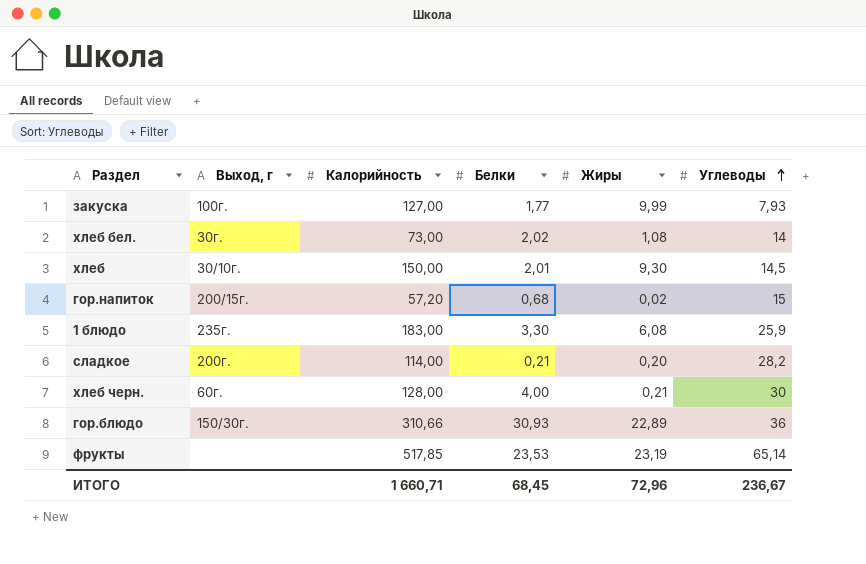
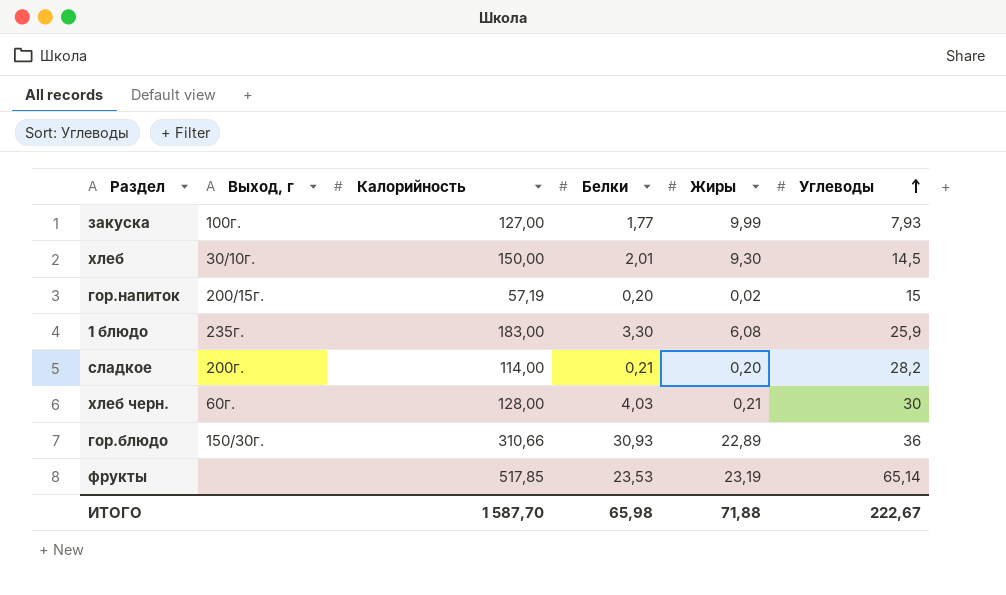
row хлеб бел.: 30г. | 73,00 | 2,02 | 1,08 | 14 -> none
гор.напиток | Калорийность: 57,20 -> 57,19
гор.напиток | Белки: 0,68 -> 0,20
хлеб черн. | Белки: 4,00 -> 4,03
ИТОГО | Калорийность: 1 660,71 -> 1 587,70
ИТОГО | Белки: 68,45 -> 65,98
ИТОГО | Жиры: 72,96 -> 71,88
ИТОГО | Углеводы: 236,67 -> 222,67

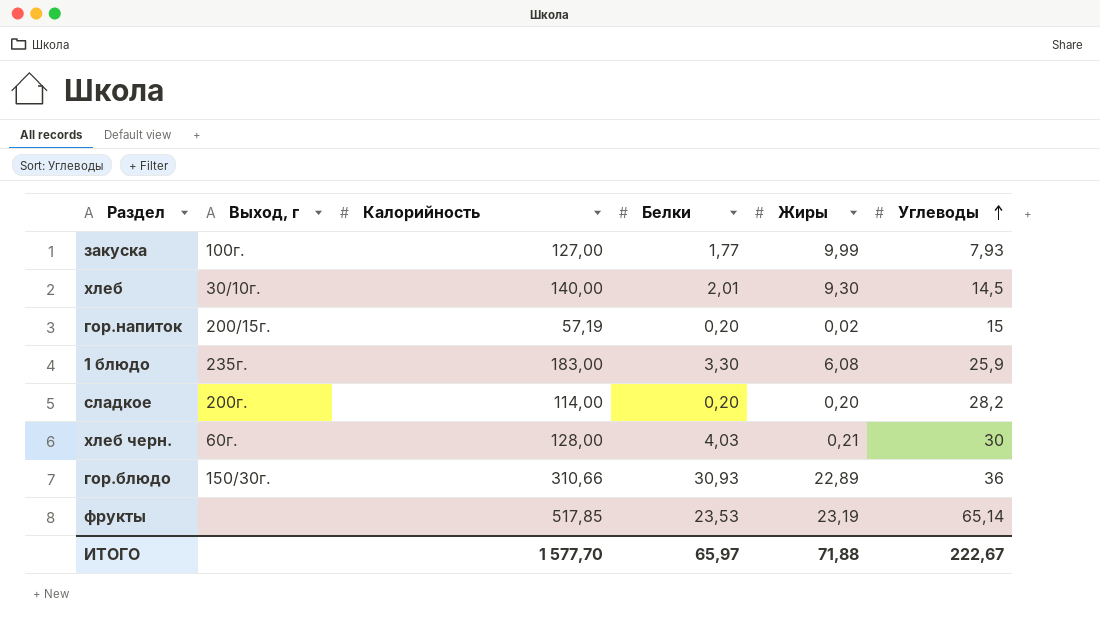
хлеб | Калорийность: 150,00 -> 140,00
сладкое | Белки: 0,21 -> 0,20
ИТОГО | Калорийность: 1 587,70 -> 1 577,70
ИТОГО | Белки: 65,98 -> 65,97

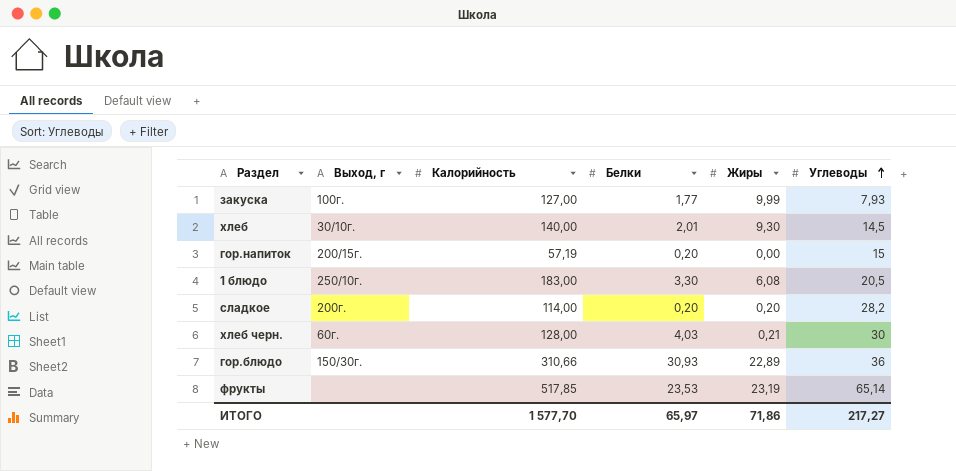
гор.напиток | Жиры: 0,02 -> 0,00
1 блюдо | Выход, г: 235г. -> 250/10г.
1 блюдо | Углеводы: 25,9 -> 20,5
ИТОГО | Жиры: 71,88 -> 71,86
ИТОГО | Углеводы: 222,67 -> 217,27

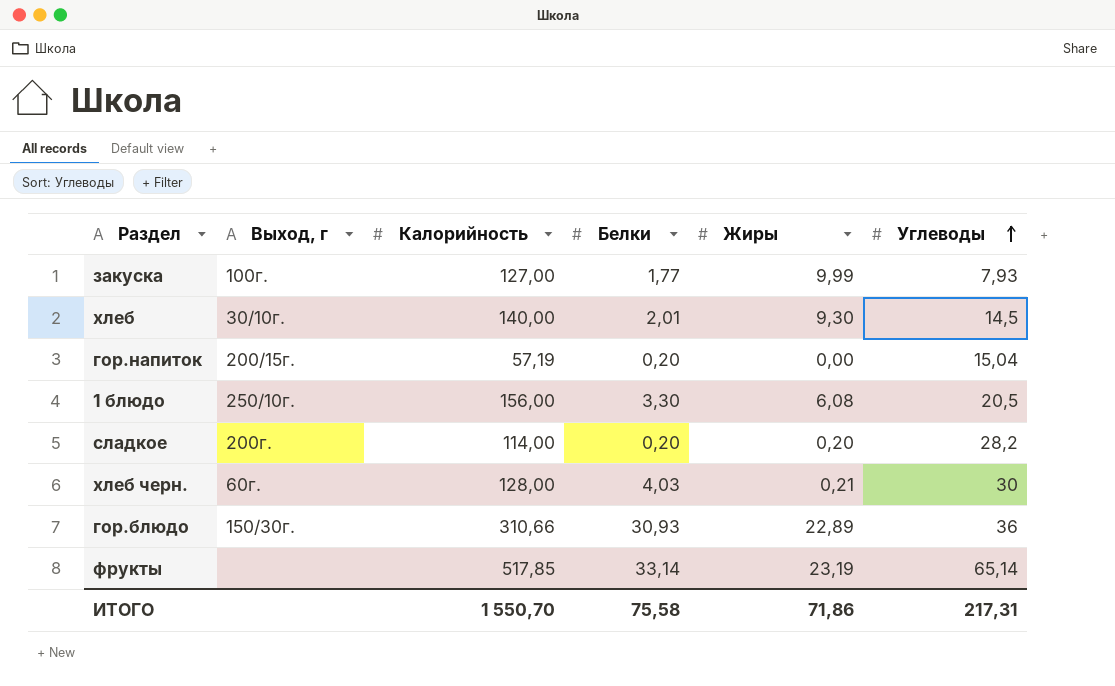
гор.напиток | Углеводы: 15 -> 15,04
1 блюдо | Калорийность: 183,00 -> 156,00
фрукты | Белки: 23,53 -> 33,14
ИТОГО | Калорийность: 1 577,70 -> 1 550,70
ИТОГО | Белки: 65,97 -> 75,58
ИТОГО | Углеводы: 217,27 -> 217,31

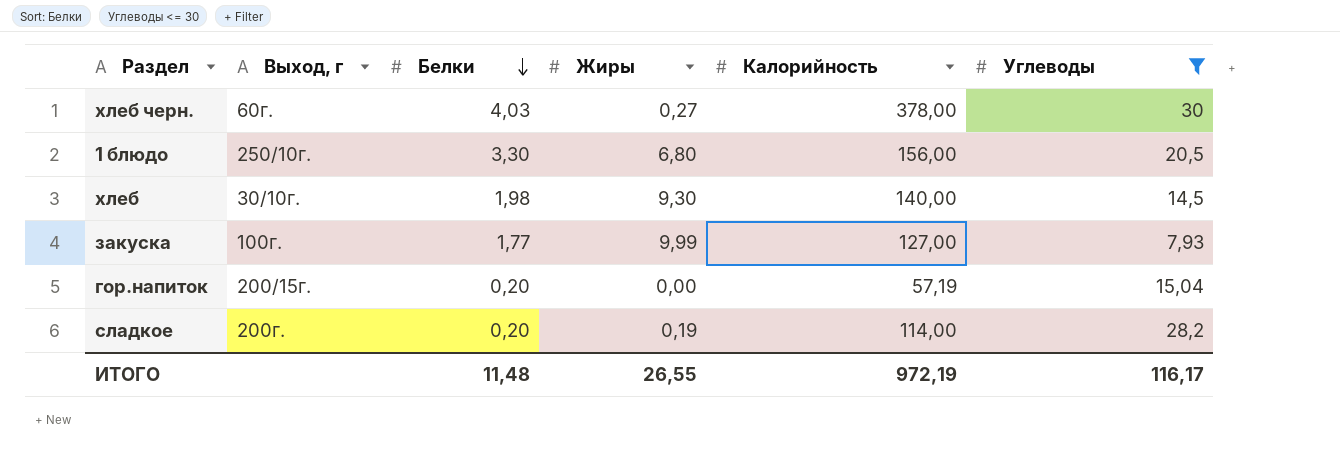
filter: none -> Углеводы <= 30
row order: Углеводы ascending -> Белки descending
column Калорийность | position: 3 -> 5
хлеб черн. | Жиры: 0,21 -> 0,27
хлеб черн. | Калорийность: 128,00 -> 378,00
1 блюдо | Жиры: 6,08 -> 6,80
хлеб | Белки: 2,01 -> 1,98
сладкое | Жиры: 0,20 -> 0,19
ИТОГО | Белки: 75,58 -> 11,48
ИТОГО | Жиры: 71,86 -> 26,55
ИТОГО | Калорийность: 1 550,70 -> 972,19
ИТОГО | Углеводы: 217,31 -> 116,17

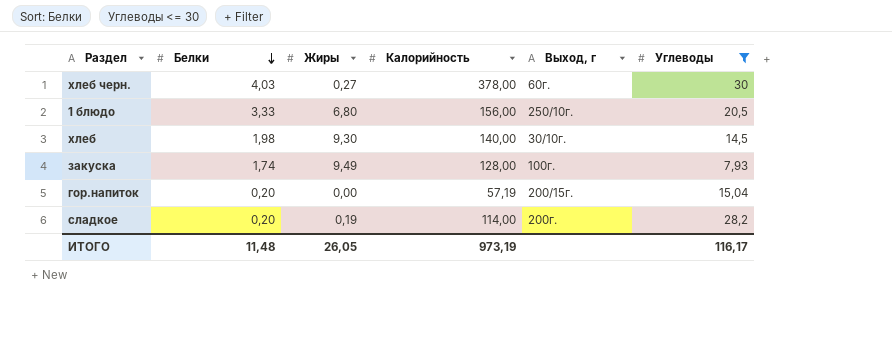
column Выход, г | position: 2 -> 5
1 блюдо | Белки: 3,30 -> 3,33
закуска | Белки: 1,77 -> 1,74
закуска | Жиры: 9,99 -> 9,49
закуска | Калорийность: 127,00 -> 128,00
ИТОГО | Жиры: 26,55 -> 26,05
ИТОГО | Калорийность: 972,19 -> 973,19

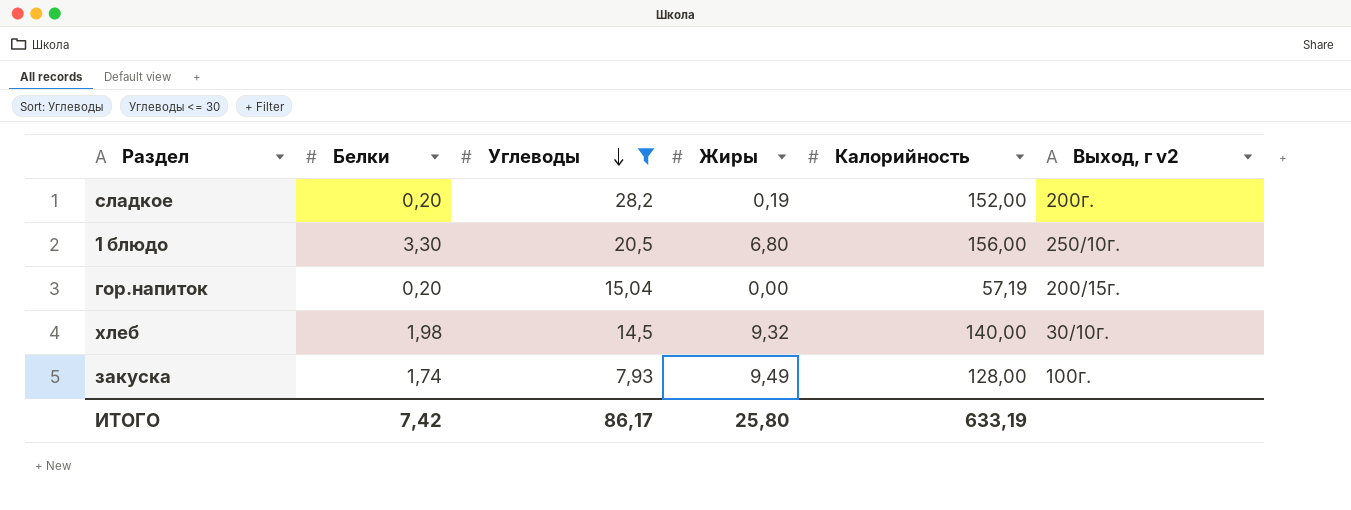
row order: Белки descending -> Углеводы descending
column Углеводы | position: 6 -> 3
column name: Выход, г -> Выход, г v2
row хлеб черн.: 4,03 | 0,27 | 378,00 | 60г. | 30 -> none
сладкое | Калорийность: 114,00 -> 152,00
1 блюдо | Белки: 3,33 -> 3,30
хлеб | Жиры: 9,30 -> 9,32
ИТОГО | Белки: 11,48 -> 7,42
ИТОГО | Углеводы: 116,17 -> 86,17
ИТОГО | Жиры: 26,05 -> 25,80
ИТОГО | Калорийность: 973,19 -> 633,19

